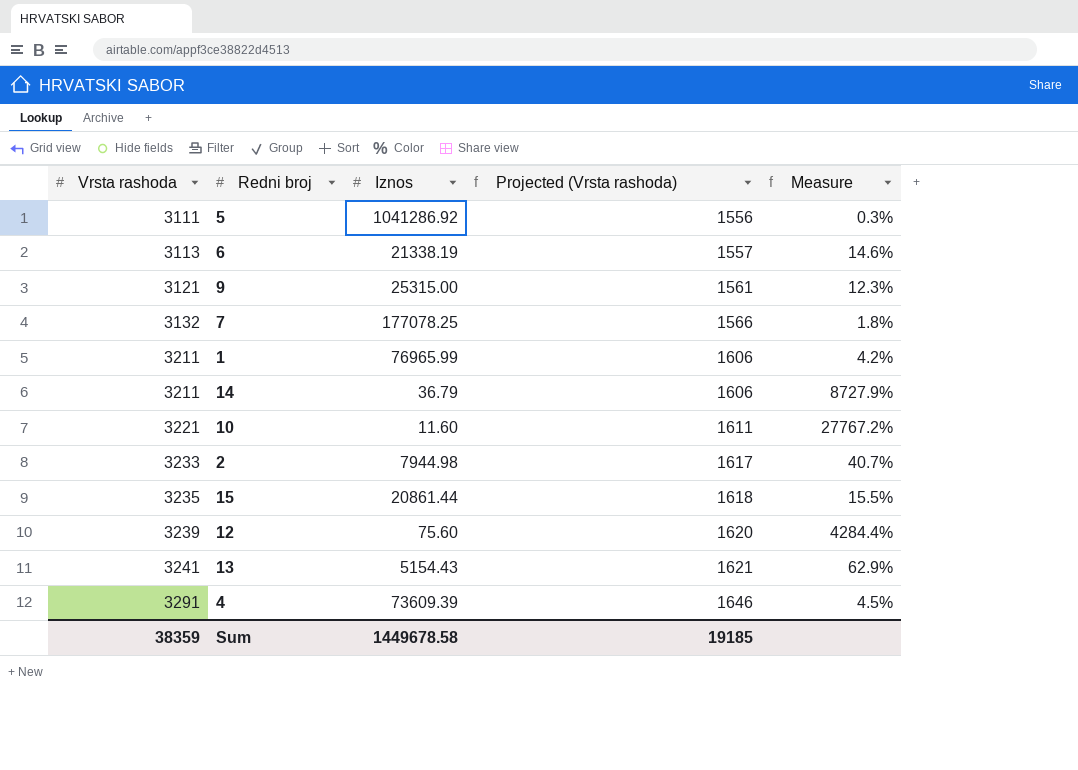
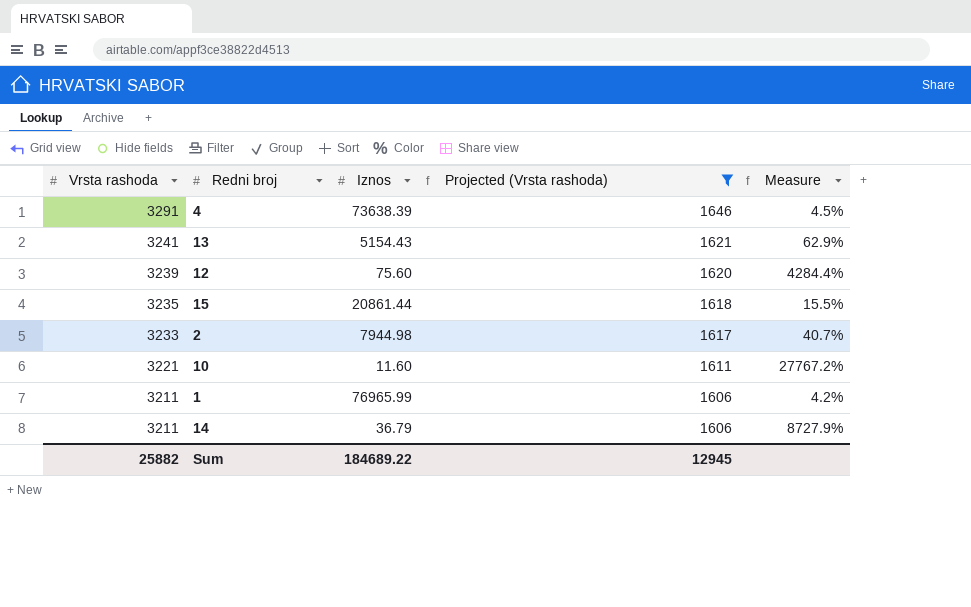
filter: none -> Projected (Vrsta rashoda) >= 1606
row order: Vrsta rashoda ascending -> Vrsta rashoda descending
4 | Iznos: 73609.39 -> 73638.39
Sum | Vrsta rashoda: 38359 -> 25882
Sum | Iznos: 1449678.58 -> 184689.22
Sum | Projected (Vrsta rashoda): 19185 -> 12945

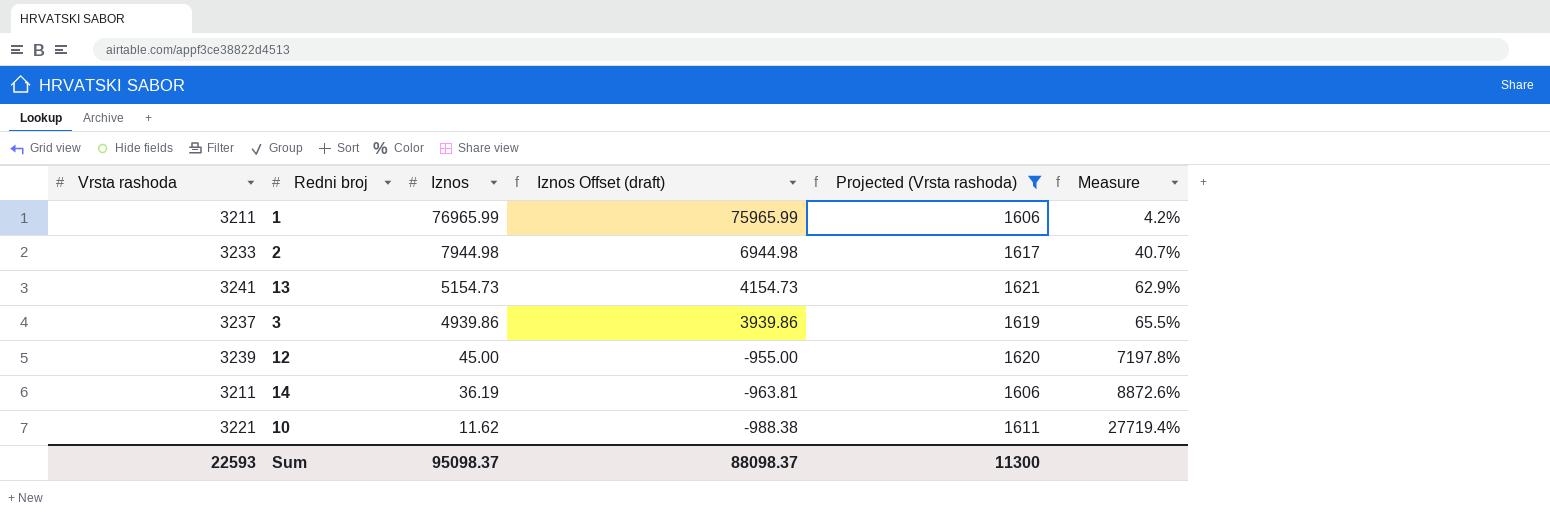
row order: Vrsta rashoda descending -> Iznos descending
column Iznos Offset (draft) | formula: none -> [Iznos] - 1000
row 4: 3291 | 73638.39 | 1646 | 4.5% -> none
row 15: 3235 | 20861.44 | 1618 | 15.5% -> none
13 | Iznos: 5154.43 -> 5154.73
row 3: none -> 3237 | 4939.86 | 3939.86 | 1619 | 65.5%
12 | Iznos: 75.60 -> 45.00
12 | Measure: 4284.4% -> 7197.8%
14 | Iznos: 36.79 -> 36.19
14 | Measure: 8727.9% -> 8872.6%
10 | Iznos: 11.60 -> 11.62
10 | Measure: 27767.2% -> 27719.4%
Sum | Vrsta rashoda: 25882 -> 22593
Sum | Iznos: 184689.22 -> 95098.37
Sum | Projected (Vrsta rashoda): 12945 -> 11300

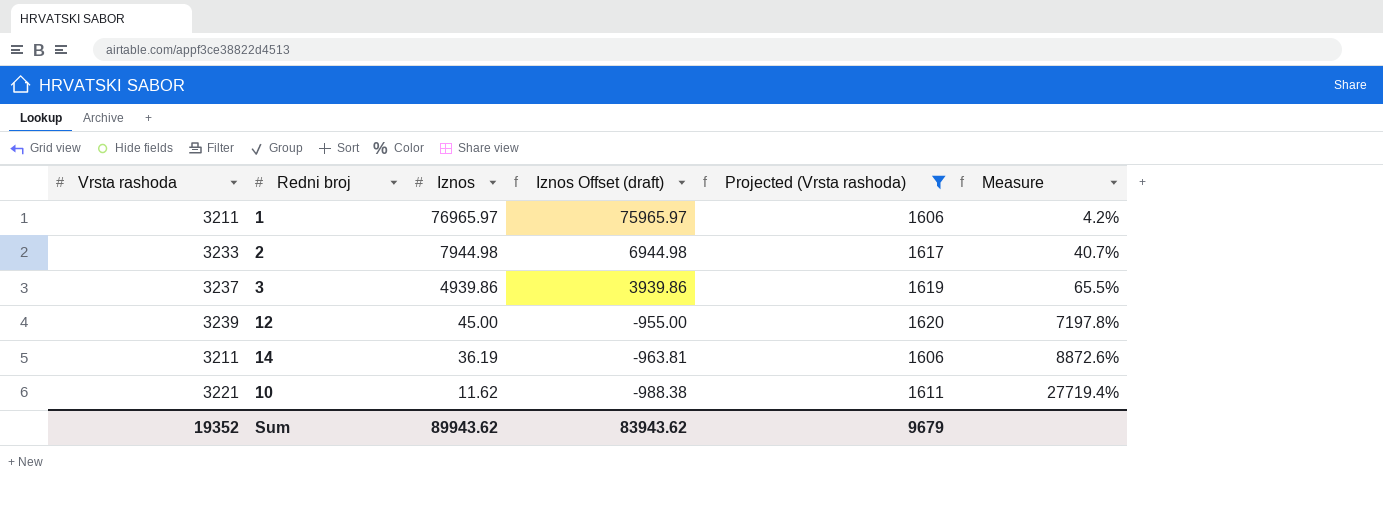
row 13: 3241 | 5154.73 | 4154.73 | 1621 | 62.9% -> none
1 | Iznos: 76965.99 -> 76965.97
1 | Iznos Offset (draft): 75965.99 -> 75965.97
Sum | Vrsta rashoda: 22593 -> 19352
Sum | Iznos: 95098.37 -> 89943.62
Sum | Iznos Offset (draft): 88098.37 -> 83943.62
Sum | Projected (Vrsta rashoda): 11300 -> 9679

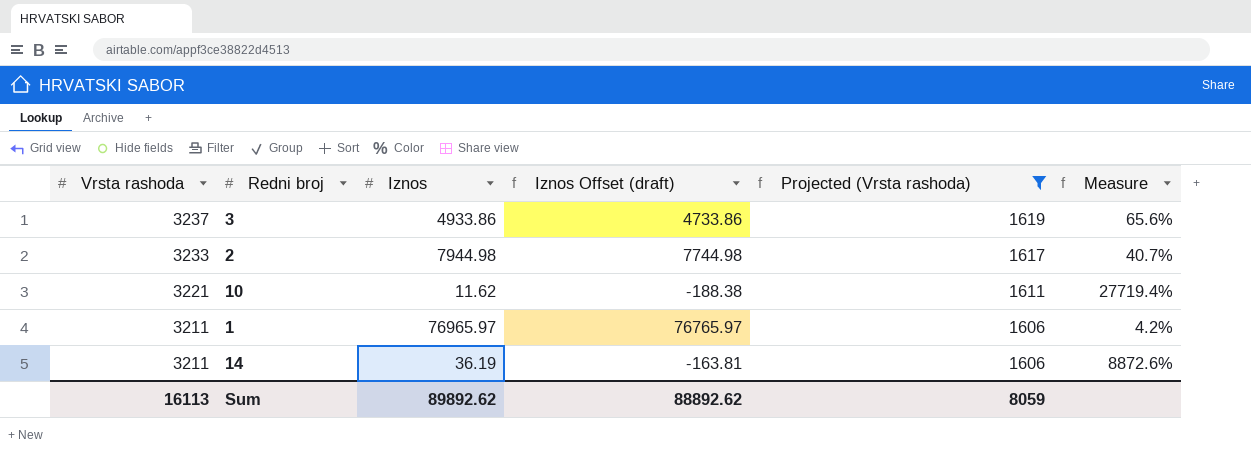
row order: Iznos descending -> Vrsta rashoda descending
column Iznos Offset (draft) | formula: [Iznos] - 1000 -> [Iznos] - 200
row 12: 3239 | 45.00 | -955.00 | 1620 | 7197.8% -> none
3 | Iznos: 4939.86 -> 4933.86
3 | Measure: 65.5% -> 65.6%
Sum | Vrsta rashoda: 19352 -> 16113
Sum | Iznos: 89943.62 -> 89892.62
Sum | Iznos Offset (draft): 83943.62 -> 88892.62
Sum | Projected (Vrsta rashoda): 9679 -> 8059

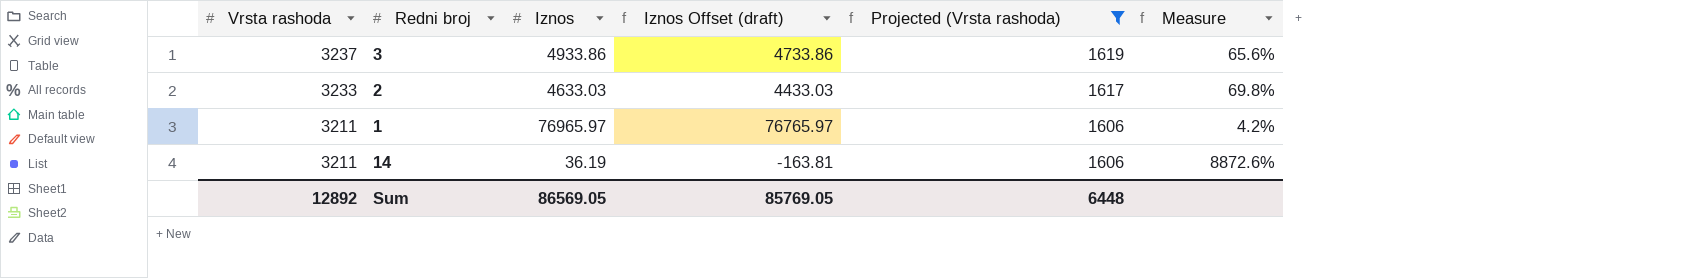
row 10: 3221 | 11.62 | -188.38 | 1611 | 27719.4% -> none
2 | Iznos: 7944.98 -> 4633.03
2 | Iznos Offset (draft): 7744.98 -> 4433.03
2 | Measure: 40.7% -> 69.8%
Sum | Vrsta rashoda: 16113 -> 12892
Sum | Iznos: 89892.62 -> 86569.05
Sum | Iznos Offset (draft): 88892.62 -> 85769.05
Sum | Projected (Vrsta rashoda): 8059 -> 6448

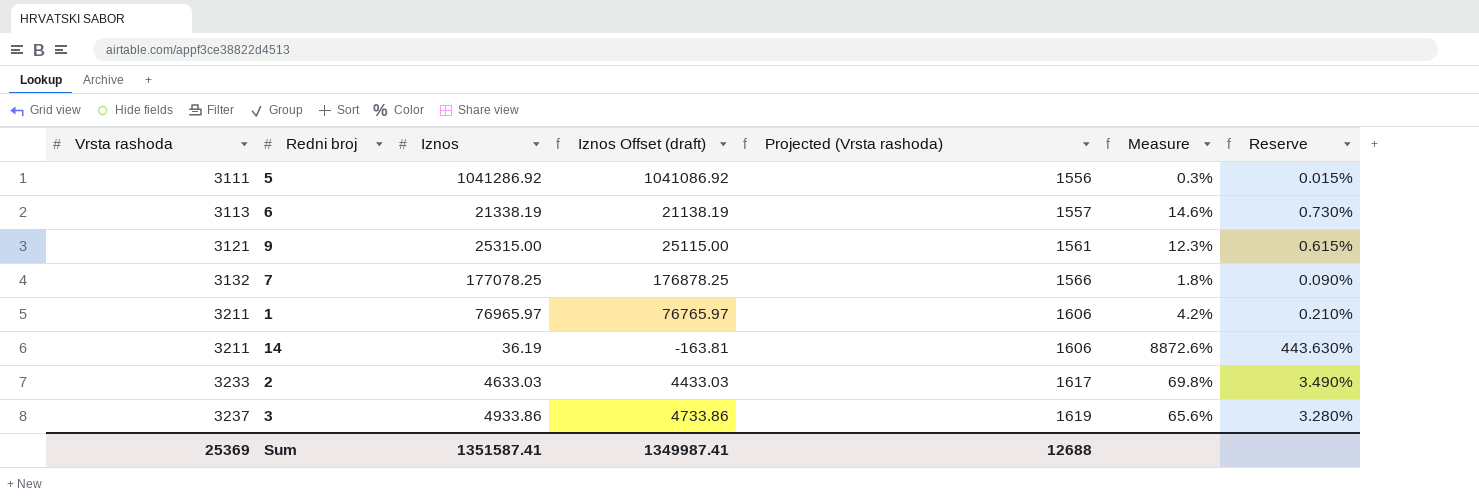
filter: Projected (Vrsta rashoda) >= 1606 -> none
row order: Vrsta rashoda descending -> Vrsta rashoda ascending
column Reserve | formula: none -> [Measure] * 0.05
Sum | Vrsta rashoda: 12892 -> 25369
Sum | Iznos: 86569.05 -> 1351587.41
Sum | Iznos Offset (draft): 85769.05 -> 1349987.41
Sum | Projected (Vrsta rashoda): 6448 -> 12688

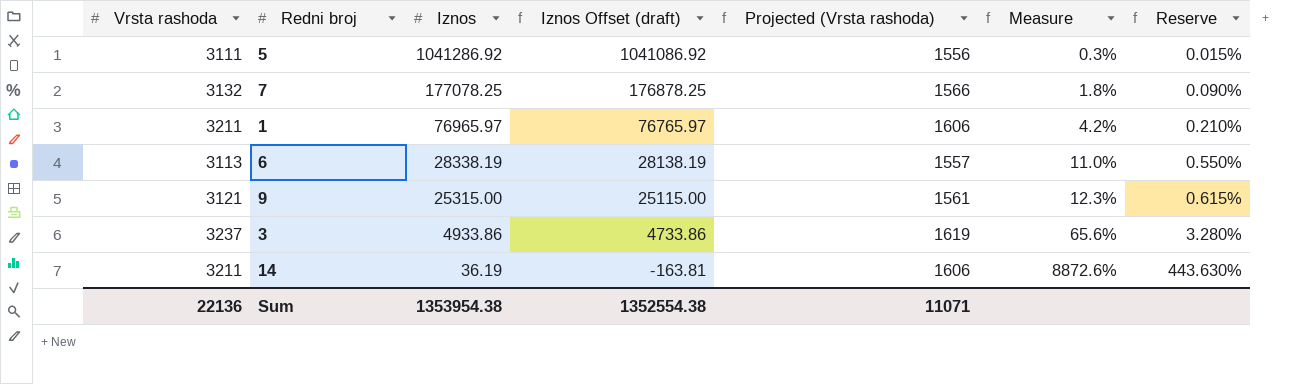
row order: Vrsta rashoda ascending -> Iznos descending
row 2: 3233 | 4633.03 | 4433.03 | 1617 | 69.8% | 3.490% -> none
6 | Iznos: 21338.19 -> 28338.19
6 | Iznos Offset (draft): 21138.19 -> 28138.19
6 | Measure: 14.6% -> 11.0%
6 | Reserve: 0.730% -> 0.550%
Sum | Vrsta rashoda: 25369 -> 22136
Sum | Iznos: 1351587.41 -> 1353954.38
Sum | Iznos Offset (draft): 1349987.41 -> 1352554.38
Sum | Projected (Vrsta rashoda): 12688 -> 11071

